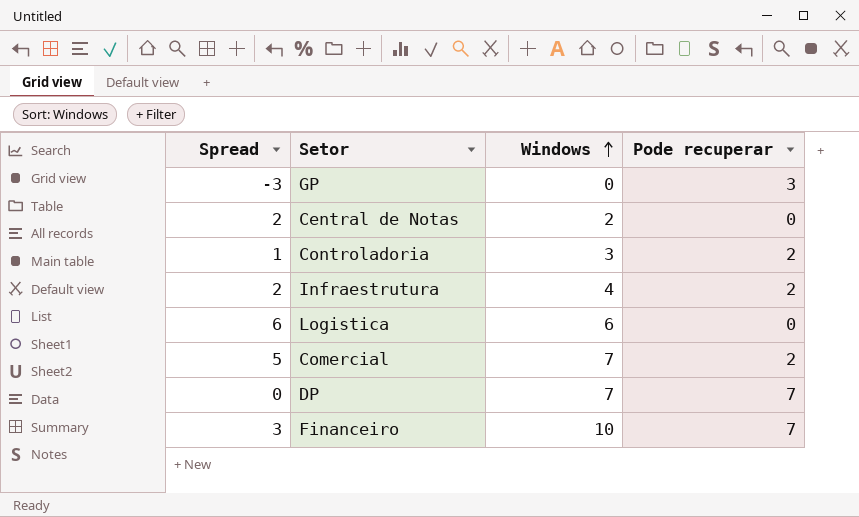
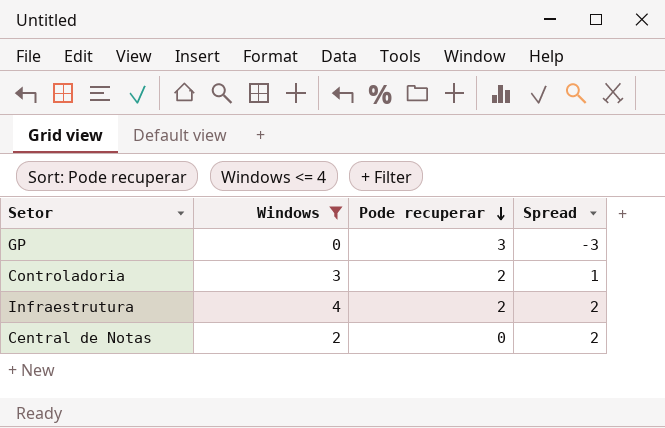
filter: none -> Windows <= 4
row order: Windows ascending -> Pode recuperar descending
column Spread | position: 1 -> 4

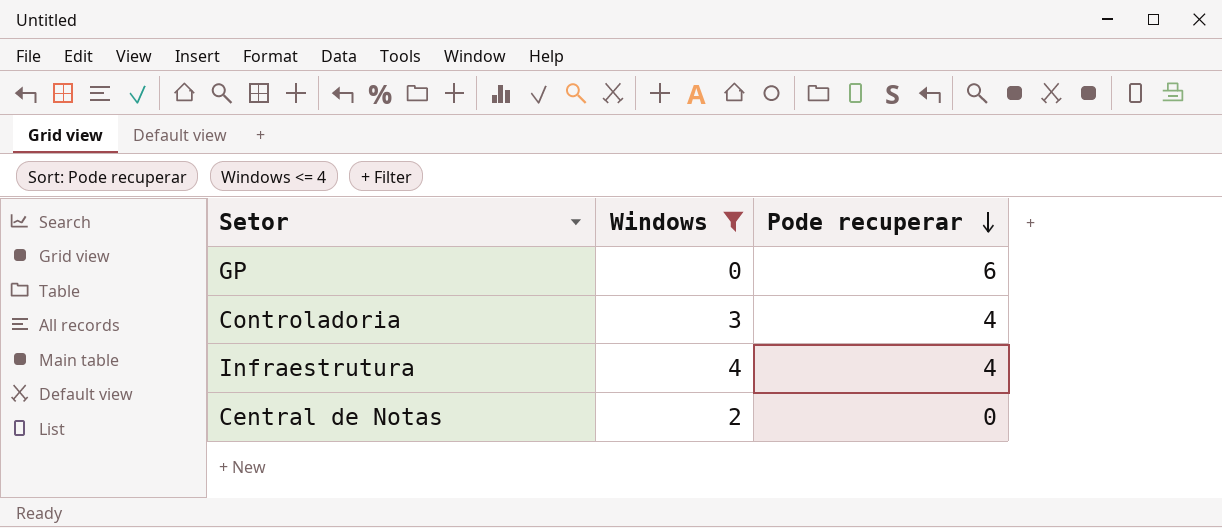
column Spread | formula: [Windows] - [Pode recuperar] -> none
GP | Pode recuperar: 3 -> 6
Controladoria | Pode recuperar: 2 -> 4
Infraestrutura | Pode recuperar: 2 -> 4

